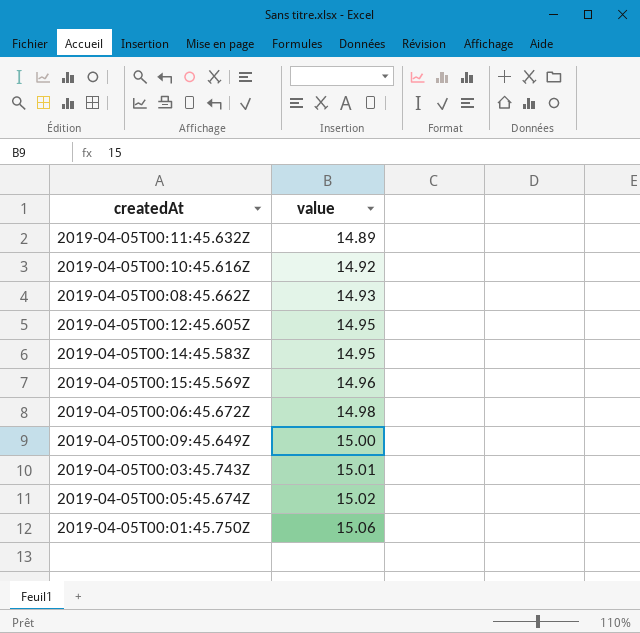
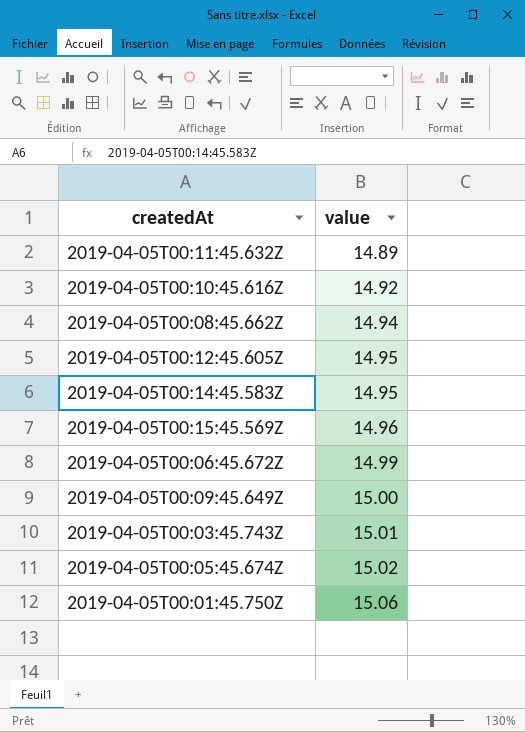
2019-04-05T00:08:45.662Z | value: 14.93 -> 14.94
2019-04-05T00:06:45.672Z | value: 14.98 -> 14.99

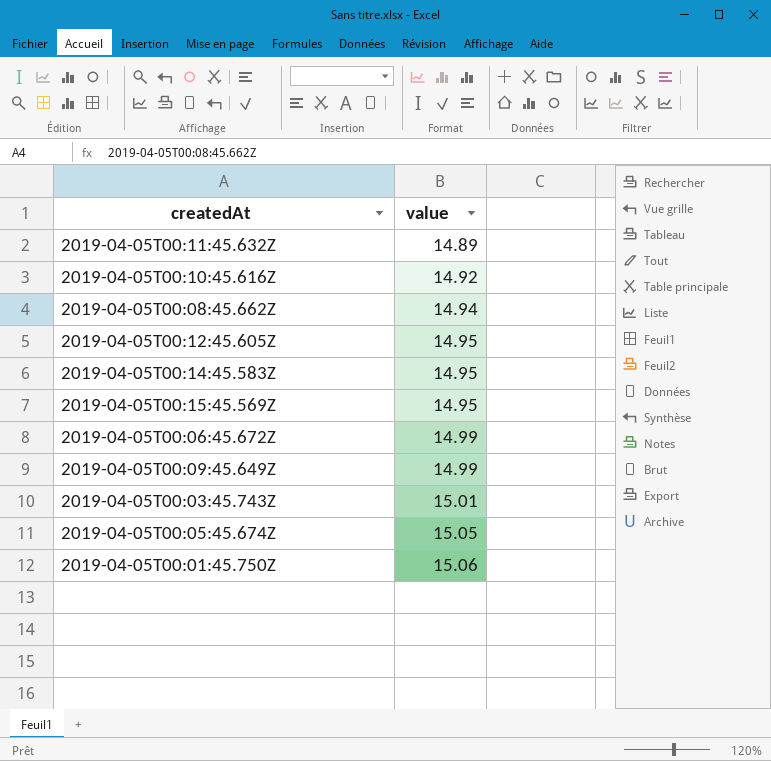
2019-04-05T00:15:45.569Z | value: 14.96 -> 14.95
2019-04-05T00:09:45.649Z | value: 15.00 -> 14.99
2019-04-05T00:05:45.674Z | value: 15.02 -> 15.05

